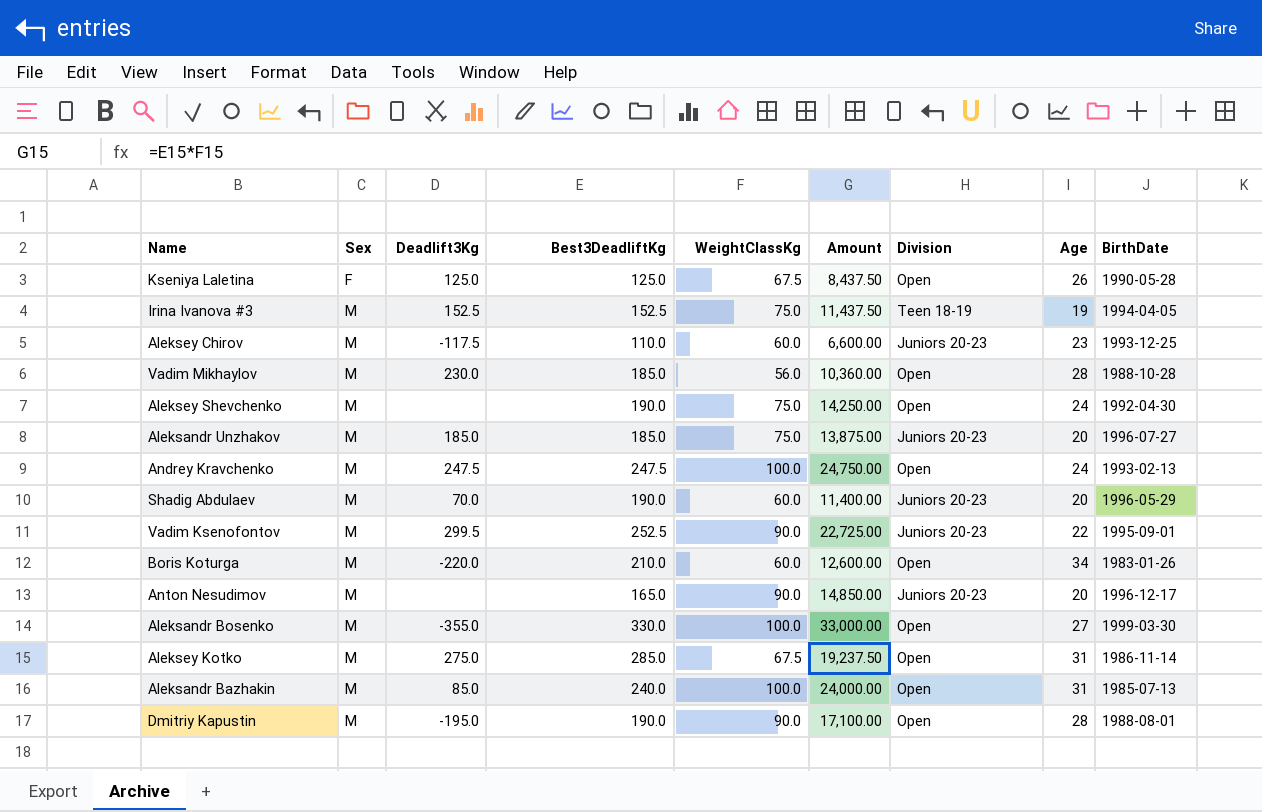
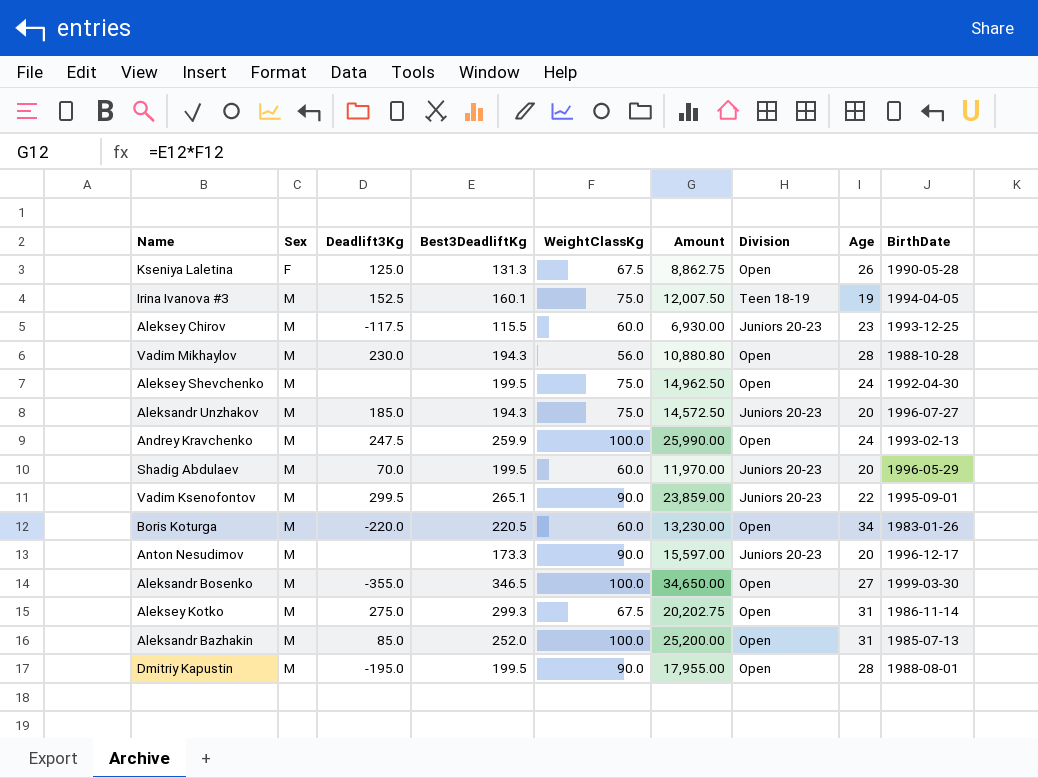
Kseniya Laletina | Best3DeadliftKg: 125.0 -> 131.3
Kseniya Laletina | Amount: 8,437.50 -> 8,862.75
Irina Ivanova #3 | Best3DeadliftKg: 152.5 -> 160.1
Irina Ivanova #3 | Amount: 11,437.50 -> 12,007.50
Aleksey Chirov | Best3DeadliftKg: 110.0 -> 115.5
Aleksey Chirov | Amount: 6,600.00 -> 6,930.00
Vadim Mikhaylov | Best3DeadliftKg: 185.0 -> 194.3
Vadim Mikhaylov | Amount: 10,360.00 -> 10,880.80
Aleksey Shevchenko | Best3DeadliftKg: 190.0 -> 199.5
Aleksey Shevchenko | Amount: 14,250.00 -> 14,962.50
Aleksandr Unzhakov | Best3DeadliftKg: 185.0 -> 194.3
Aleksandr Unzhakov | Amount: 13,875.00 -> 14,572.50
Andrey Kravchenko | Best3DeadliftKg: 247.5 -> 259.9
Andrey Kravchenko | Amount: 24,750.00 -> 25,990.00
Shadig Abdulaev | Best3DeadliftKg: 190.0 -> 199.5
Shadig Abdulaev | Amount: 11,400.00 -> 11,970.00
Vadim Ksenofontov | Best3DeadliftKg: 252.5 -> 265.1
Vadim Ksenofontov | Amount: 22,725.00 -> 23,859.00
Boris Koturga | Best3DeadliftKg: 210.0 -> 220.5
Boris Koturga | Amount: 12,600.00 -> 13,230.00
Anton Nesudimov | Best3DeadliftKg: 165.0 -> 173.3
Anton Nesudimov | Amount: 14,850.00 -> 15,597.00
Aleksandr Bosenko | Best3DeadliftKg: 330.0 -> 346.5
Aleksandr Bosenko | Amount: 33,000.00 -> 34,650.00
Aleksey Kotko | Best3DeadliftKg: 285.0 -> 299.3
Aleksey Kotko | Amount: 19,237.50 -> 20,202.75
Aleksandr Bazhakin | Best3DeadliftKg: 240.0 -> 252.0
Aleksandr Bazhakin | Amount: 24,000.00 -> 25,200.00
Dmitriy Kapustin | Best3DeadliftKg: 190.0 -> 199.5
Dmitriy Kapustin | Amount: 17,100.00 -> 17,955.00

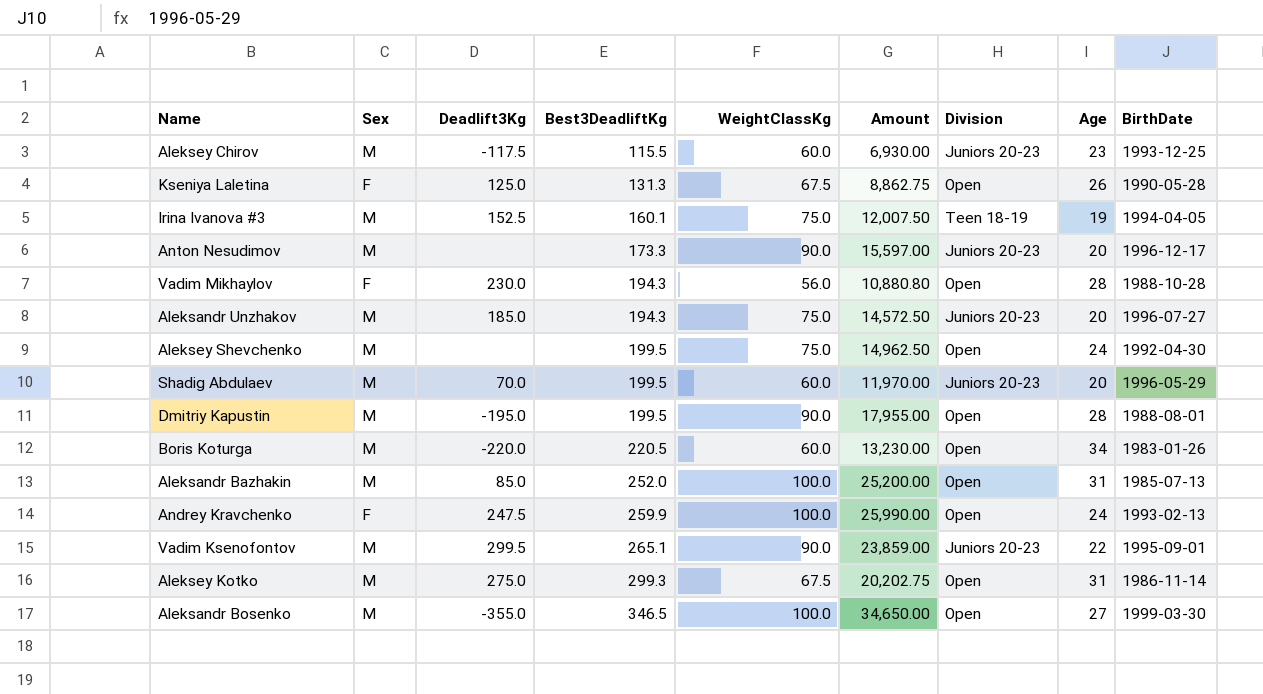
row order: Sex ascending -> Best3DeadliftKg ascending
Vadim Mikhaylov | Sex: M -> F
Andrey Kravchenko | Sex: M -> F

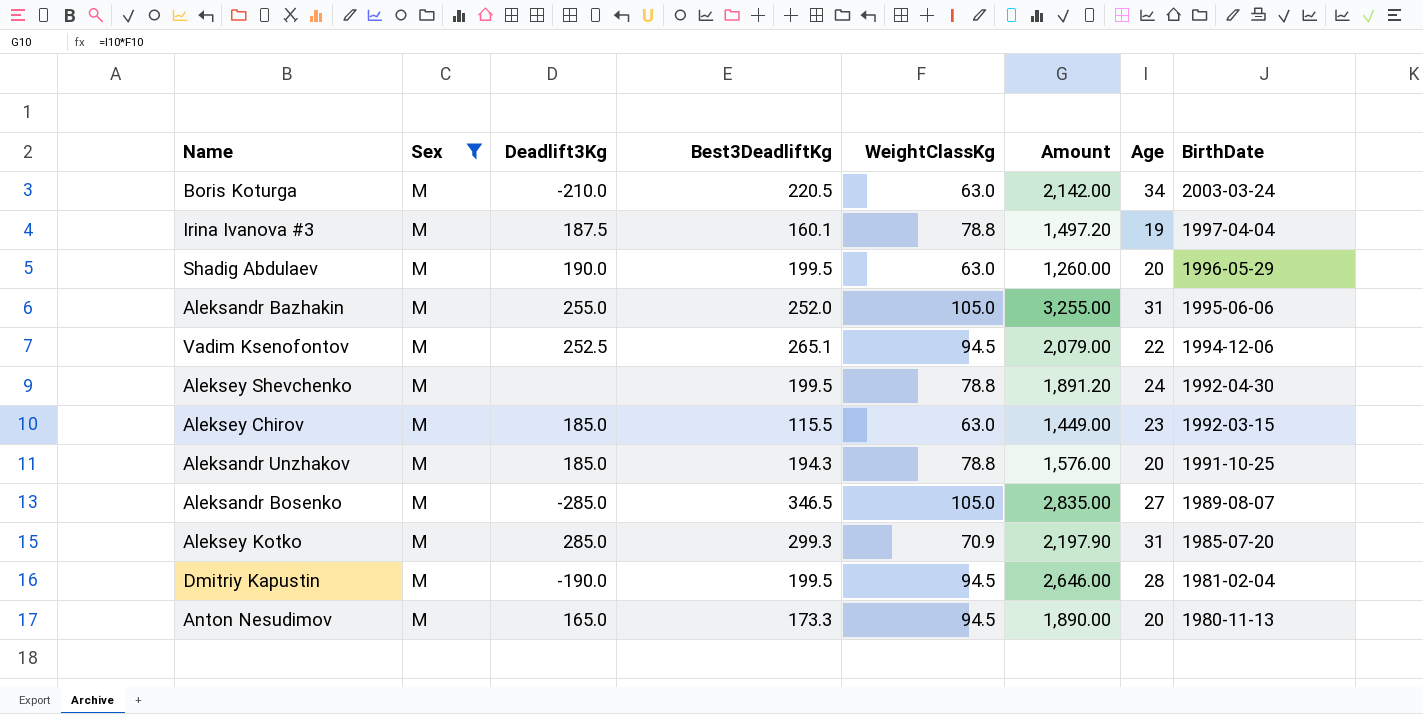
filter: none -> Sex = M
row order: Best3DeadliftKg ascending -> BirthDate descending
column Division | position: 7 -> none
column Amount | formula: [Best3DeadliftKg] * [WeightClassKg] -> [WeightClassKg] * [Age]
Boris Koturga | Deadlift3Kg: -220.0 -> -210.0
Boris Koturga | WeightClassKg: 60.0 -> 63.0
Boris Koturga | BirthDate: 1983-01-26 -> 2003-03-24
Irina Ivanova #3 | Deadlift3Kg: 152.5 -> 187.5
Irina Ivanova #3 | WeightClassKg: 75.0 -> 78.8
Irina Ivanova #3 | BirthDate: 1994-04-05 -> 1997-04-04
Shadig Abdulaev | Deadlift3Kg: 70.0 -> 190.0
Shadig Abdulaev | WeightClassKg: 60.0 -> 63.0
Aleksandr Bazhakin | Deadlift3Kg: 85.0 -> 255.0
Aleksandr Bazhakin | WeightClassKg: 100.0 -> 105.0
Aleksandr Bazhakin | BirthDate: 1985-07-13 -> 1995-06-06
Vadim Ksenofontov | Deadlift3Kg: 299.5 -> 252.5
Vadim Ksenofontov | WeightClassKg: 90.0 -> 94.5
Vadim Ksenofontov | BirthDate: 1995-09-01 -> 1994-12-06
Aleksey Shevchenko | WeightClassKg: 75.0 -> 78.8
Aleksey Chirov | Deadlift3Kg: -117.5 -> 185.0
Aleksey Chirov | WeightClassKg: 60.0 -> 63.0
Aleksey Chirov | BirthDate: 1993-12-25 -> 1992-03-15
Aleksandr Unzhakov | WeightClassKg: 75.0 -> 78.8
Aleksandr Unzhakov | BirthDate: 1996-07-27 -> 1991-10-25
Aleksandr Bosenko | Deadlift3Kg: -355.0 -> -285.0
Aleksandr Bosenko | WeightClassKg: 100.0 -> 105.0
Aleksandr Bosenko | BirthDate: 1999-03-30 -> 1989-08-07
Aleksey Kotko | Deadlift3Kg: 275.0 -> 285.0
Aleksey Kotko | WeightClassKg: 67.5 -> 70.9
Aleksey Kotko | BirthDate: 1986-11-14 -> 1985-07-20
Dmitriy Kapustin | Deadlift3Kg: -195.0 -> -190.0
Dmitriy Kapustin | WeightClassKg: 90.0 -> 94.5
Dmitriy Kapustin | BirthDate: 1988-08-01 -> 1981-02-04
Anton Nesudimov | Deadlift3Kg: none -> 165.0
Anton Nesudimov | WeightClassKg: 90.0 -> 94.5
Anton Nesudimov | BirthDate: 1996-12-17 -> 1980-11-13

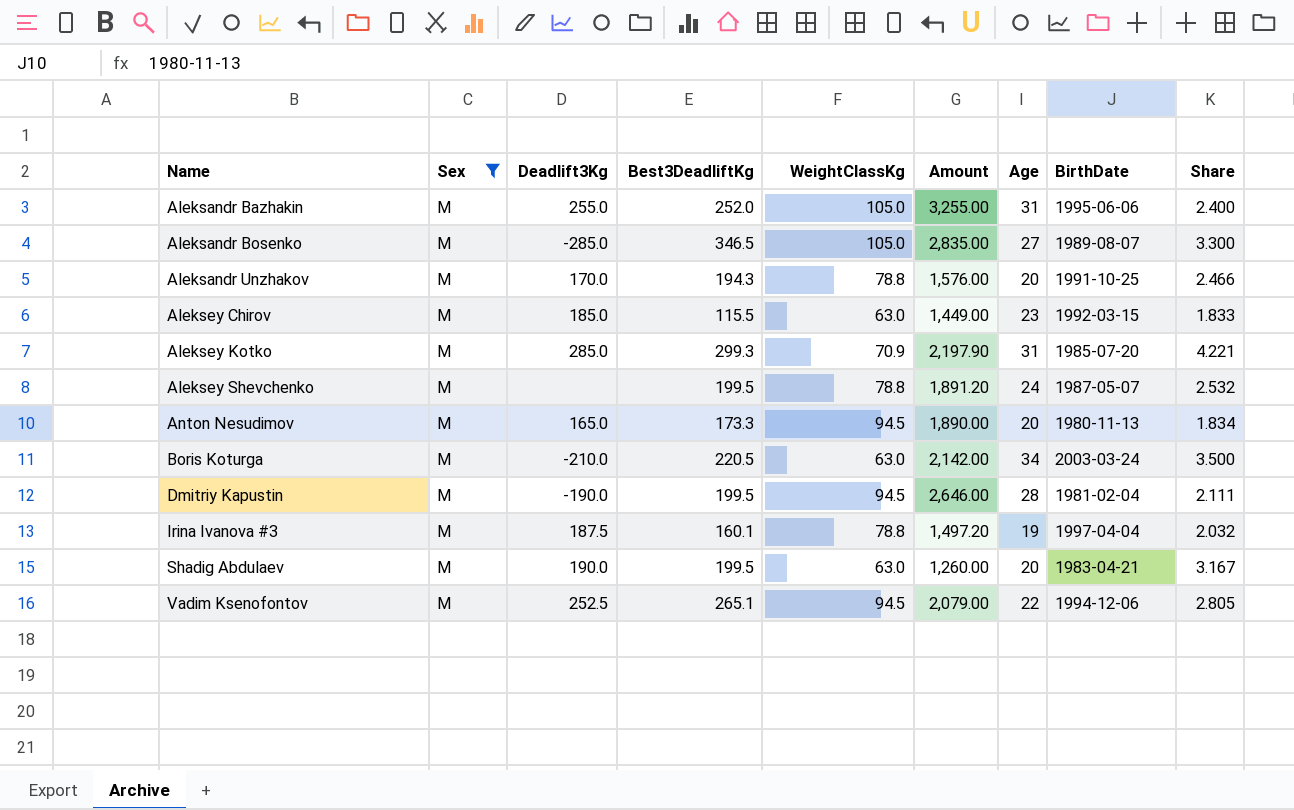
row order: BirthDate descending -> Name ascending
column Share | formula: none -> [Best3DeadliftKg] / [WeightClassKg]
Aleksandr Unzhakov | Deadlift3Kg: 185.0 -> 170.0
Aleksey Shevchenko | BirthDate: 1992-04-30 -> 1987-05-07
Shadig Abdulaev | BirthDate: 1996-05-29 -> 1983-04-21

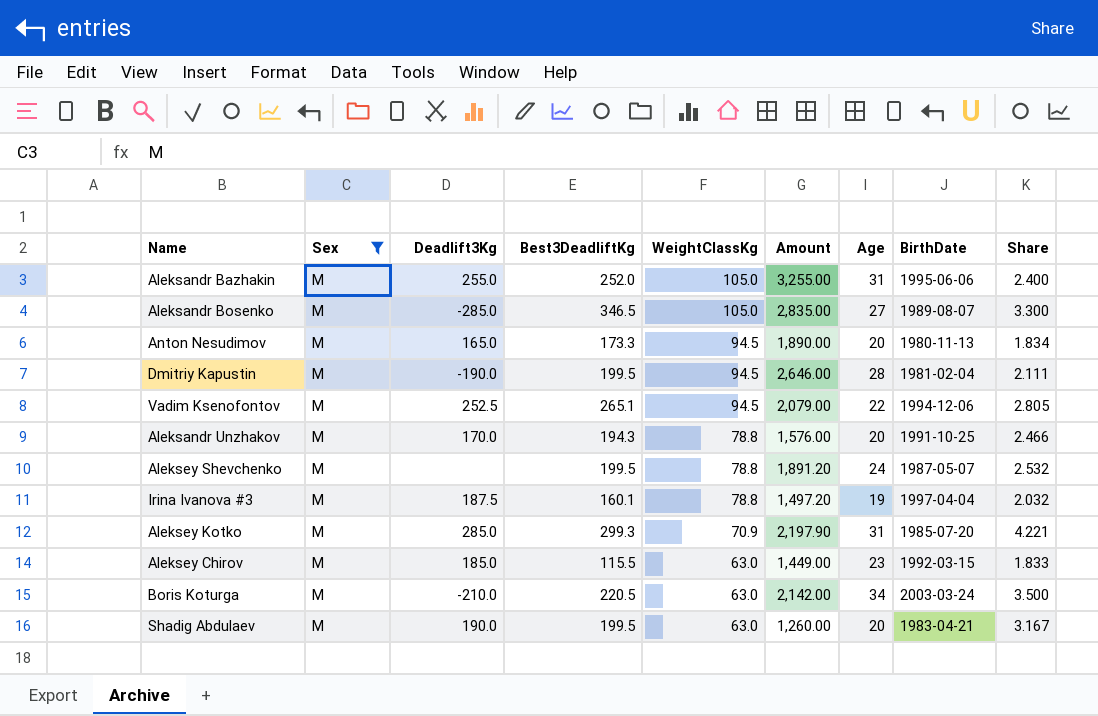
row order: Name ascending -> WeightClassKg descending

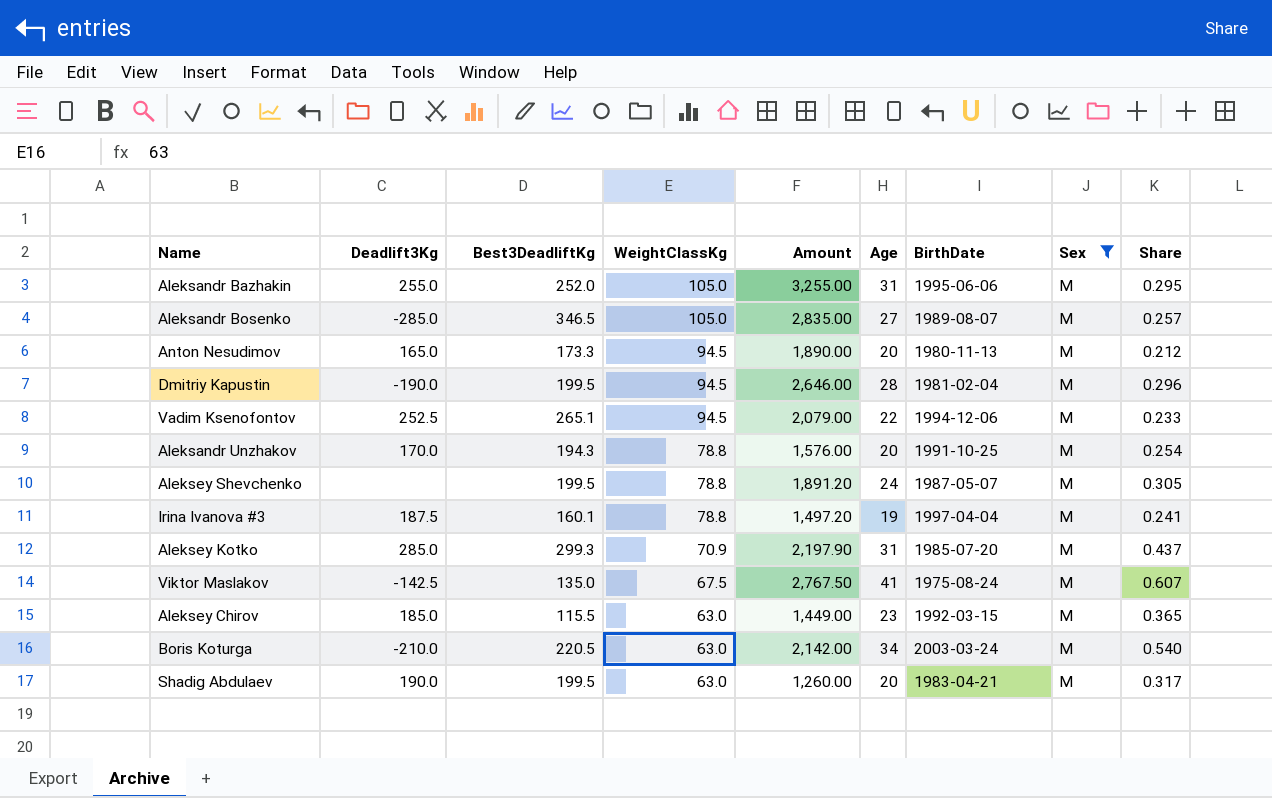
column Sex | position: 2 -> 8
column Share | formula: [Best3DeadliftKg] / [WeightClassKg] -> [Age] / [WeightClassKg]
row Viktor Maslakov: none -> -142.5 | 135.0 | 67.5 | 2,767.50 | 41 | 1975-08-24 | M | 0.607

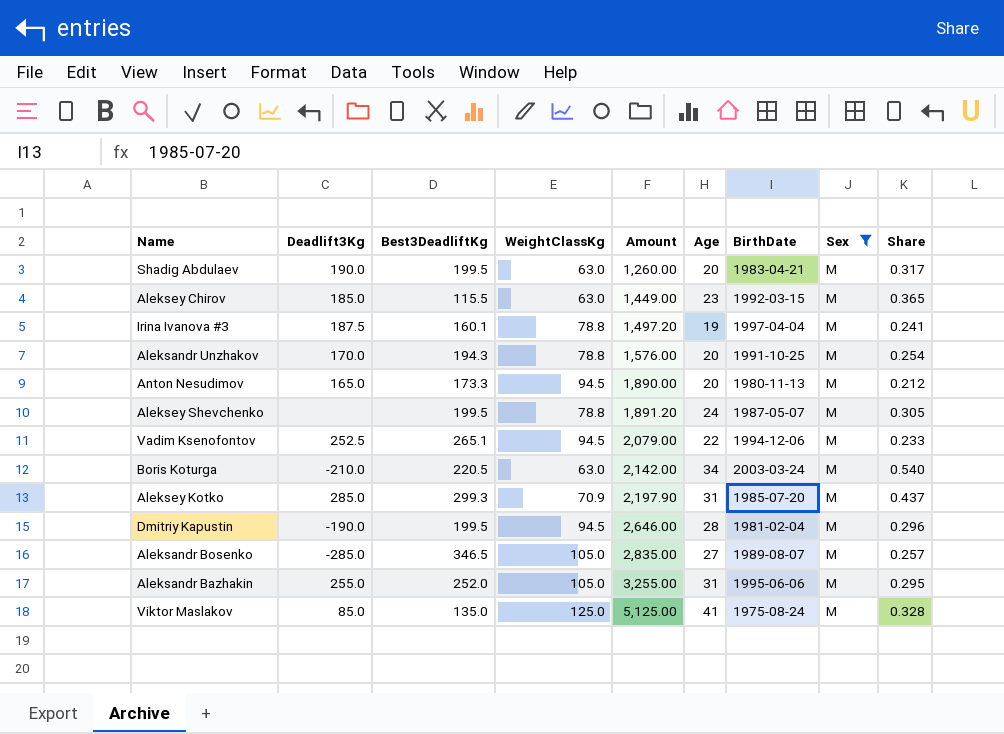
row order: WeightClassKg descending -> Amount ascending
Viktor Maslakov | Deadlift3Kg: -142.5 -> 85.0
Viktor Maslakov | WeightClassKg: 67.5 -> 125.0
Viktor Maslakov | Amount: 2,767.50 -> 5,125.00
Viktor Maslakov | Share: 0.607 -> 0.328

